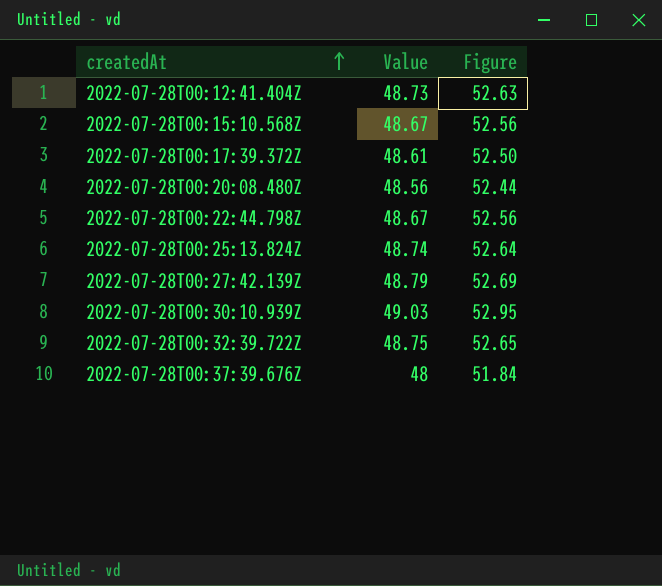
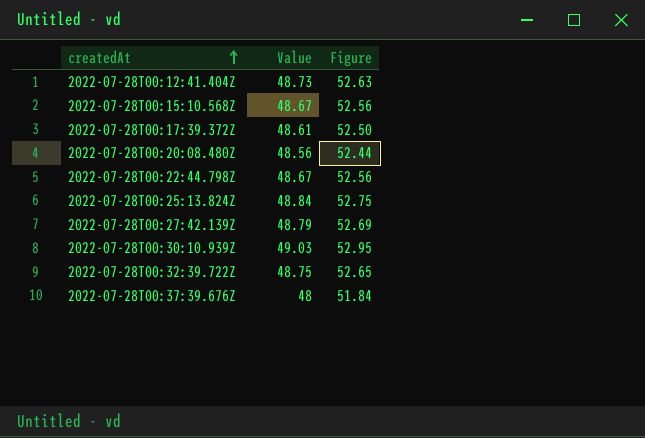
2022-07-28T00:25:13.824Z | Value: 48.74 -> 48.84
2022-07-28T00:25:13.824Z | Figure: 52.64 -> 52.75

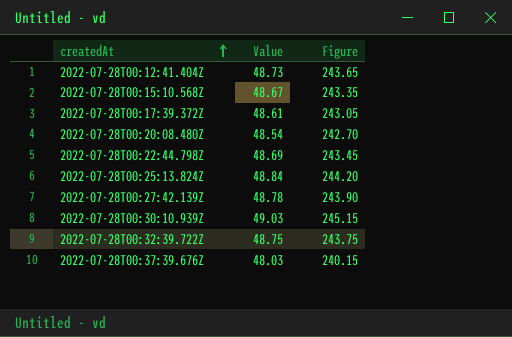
column Figure | formula: [Value] * 1.08 -> [Value] * 5
2022-07-28T00:20:08.480Z | Value: 48.56 -> 48.54
2022-07-28T00:22:44.798Z | Value: 48.67 -> 48.69
2022-07-28T00:27:42.139Z | Value: 48.79 -> 48.78
2022-07-28T00:37:39.676Z | Value: 48 -> 48.03

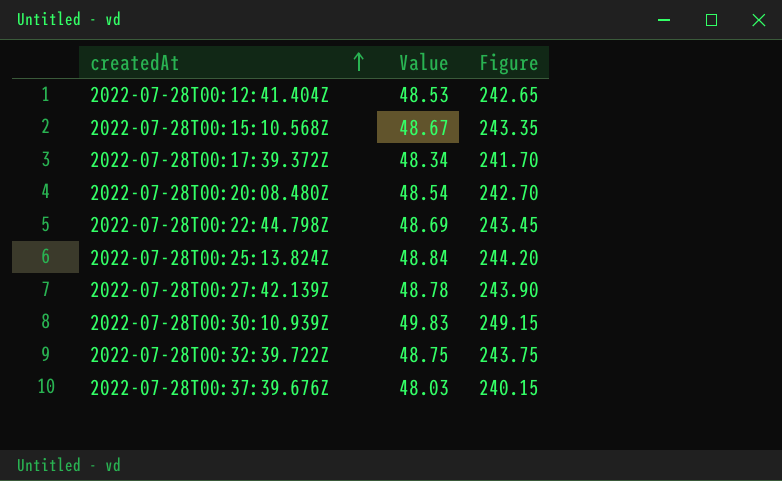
2022-07-28T00:12:41.404Z | Value: 48.73 -> 48.53
2022-07-28T00:12:41.404Z | Figure: 243.65 -> 242.65
2022-07-28T00:17:39.372Z | Value: 48.61 -> 48.34
2022-07-28T00:17:39.372Z | Figure: 243.05 -> 241.70
2022-07-28T00:30:10.939Z | Value: 49.03 -> 49.83
2022-07-28T00:30:10.939Z | Figure: 245.15 -> 249.15

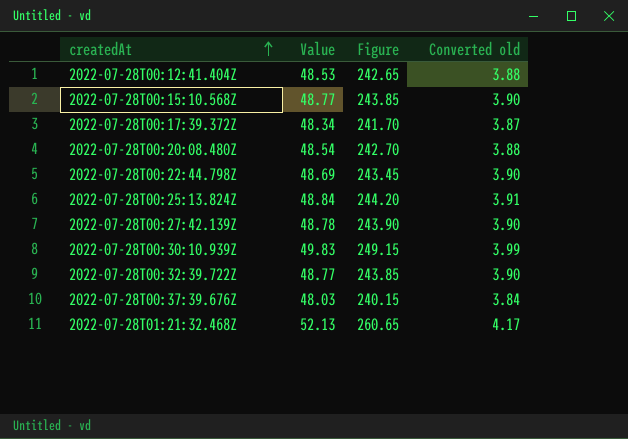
column Converted old | formula: none -> [Value] * 0.08
2022-07-28T00:15:10.568Z | Value: 48.67 -> 48.77
2022-07-28T00:15:10.568Z | Figure: 243.35 -> 243.85
2022-07-28T00:32:39.722Z | Value: 48.75 -> 48.77
2022-07-28T00:32:39.722Z | Figure: 243.75 -> 243.85
row 2022-07-28T01:21:32.468Z: none -> 52.13 | 260.65 | 4.17

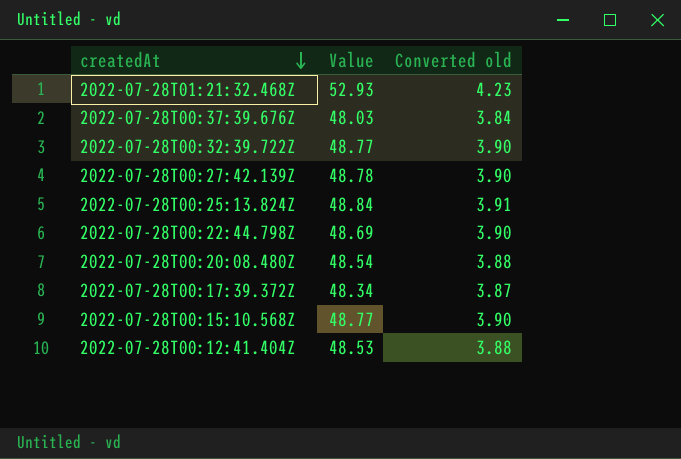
row order: createdAt ascending -> createdAt descending
column Figure | formula: [Value] * 5 -> none
row 2022-07-28T00:30:10.939Z: 49.83 | 249.15 | 3.99 -> none
2022-07-28T01:21:32.468Z | Value: 52.13 -> 52.93
2022-07-28T01:21:32.468Z | Converted old: 4.17 -> 4.23

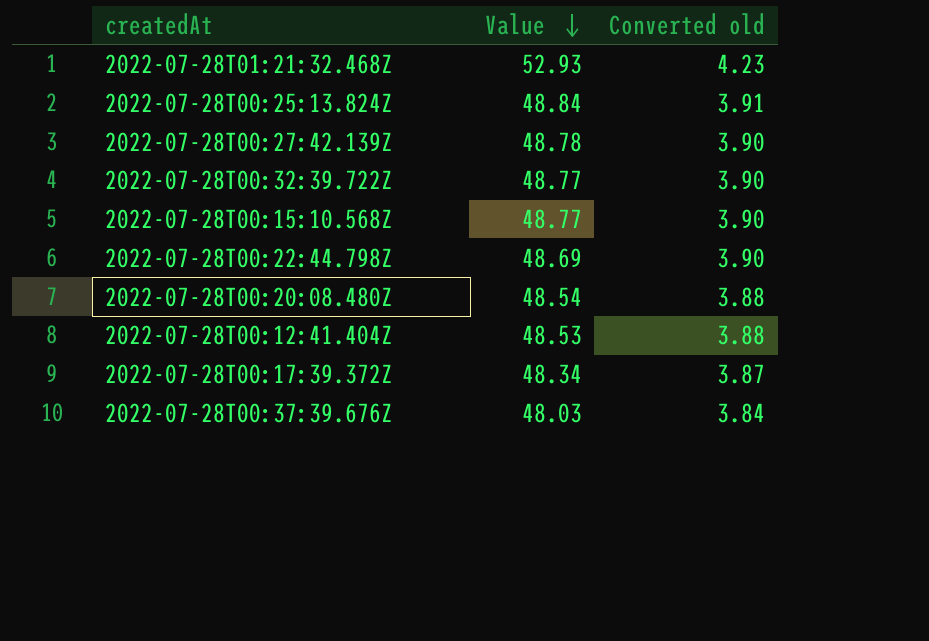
row order: createdAt descending -> Value descending

